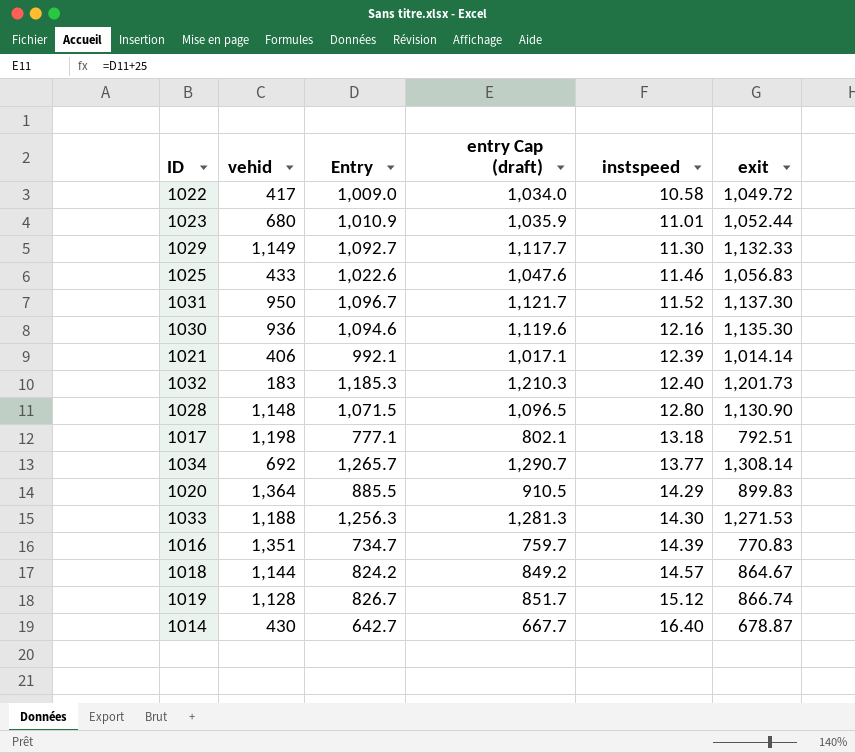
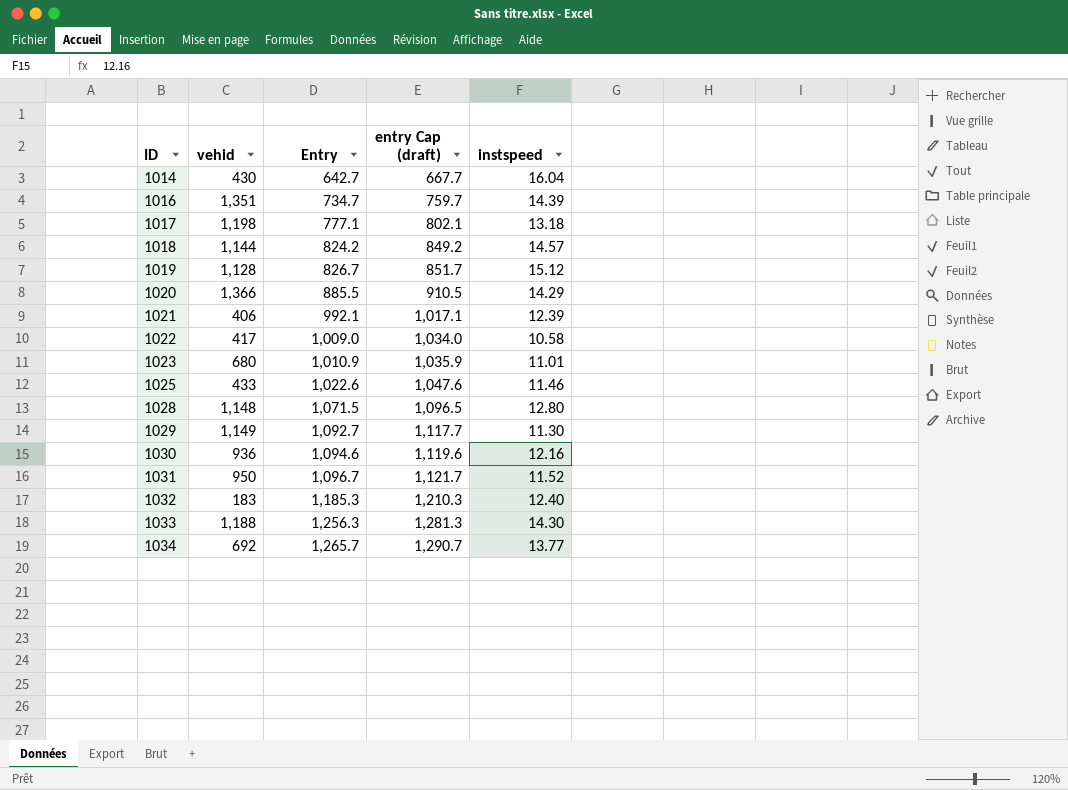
row order: instspeed ascending -> ID ascending
column exit | position: 6 -> none
1014 | instspeed: 16.40 -> 16.04
1020 | vehid: 1,364 -> 1,366

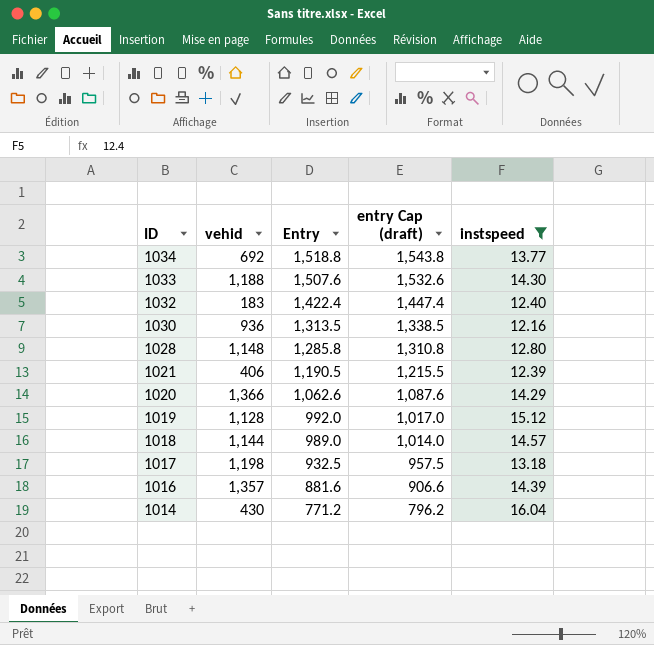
filter: none -> instspeed >= 12.16
row order: ID ascending -> ID descending
1034 | Entry: 1,265.7 -> 1,518.8
1034 | entry Cap (draft): 1,290.7 -> 1,543.8
1033 | Entry: 1,256.3 -> 1,507.6
1033 | entry Cap (draft): 1,281.3 -> 1,532.6
1032 | Entry: 1,185.3 -> 1,422.4
1032 | entry Cap (draft): 1,210.3 -> 1,447.4
1030 | Entry: 1,094.6 -> 1,313.5
1030 | entry Cap (draft): 1,119.6 -> 1,338.5
1028 | Entry: 1,071.5 -> 1,285.8
1028 | entry Cap (draft): 1,096.5 -> 1,310.8
1021 | Entry: 992.1 -> 1,190.5
1021 | entry Cap (draft): 1,017.1 -> 1,215.5
1020 | Entry: 885.5 -> 1,062.6
1020 | entry Cap (draft): 910.5 -> 1,087.6
1019 | Entry: 826.7 -> 992.0
1019 | entry Cap (draft): 851.7 -> 1,017.0
1018 | Entry: 824.2 -> 989.0
1018 | entry Cap (draft): 849.2 -> 1,014.0
1017 | Entry: 777.1 -> 932.5
1017 | entry Cap (draft): 802.1 -> 957.5
1016 | vehid: 1,351 -> 1,357
1016 | Entry: 734.7 -> 881.6
1016 | entry Cap (draft): 759.7 -> 906.6
1014 | Entry: 642.7 -> 771.2
1014 | entry Cap (draft): 667.7 -> 796.2

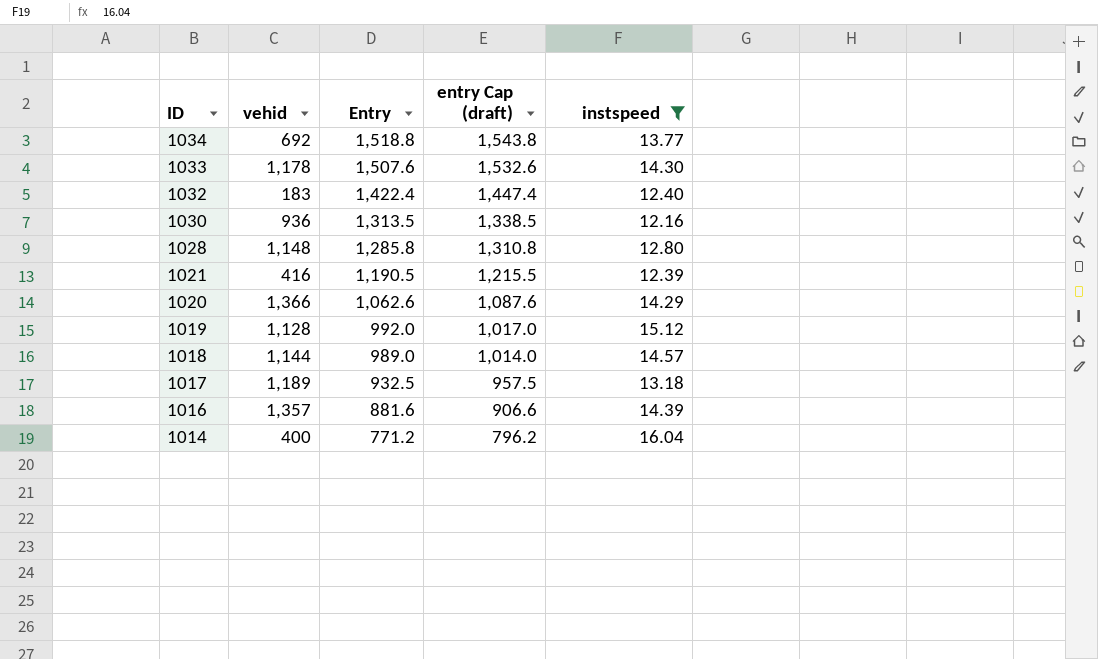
1033 | vehid: 1,188 -> 1,178
1021 | vehid: 406 -> 416
1017 | vehid: 1,198 -> 1,189
1014 | vehid: 430 -> 400

